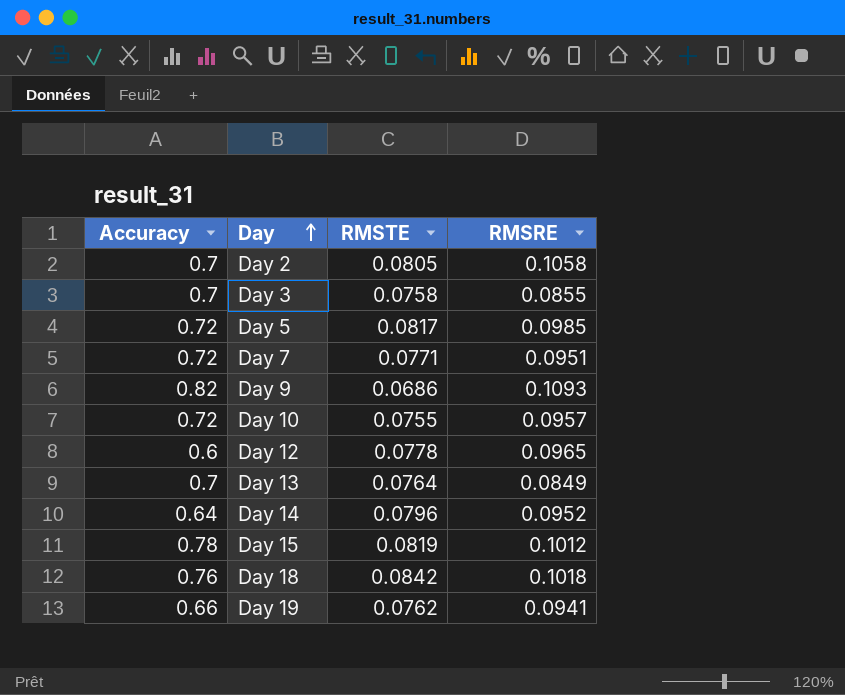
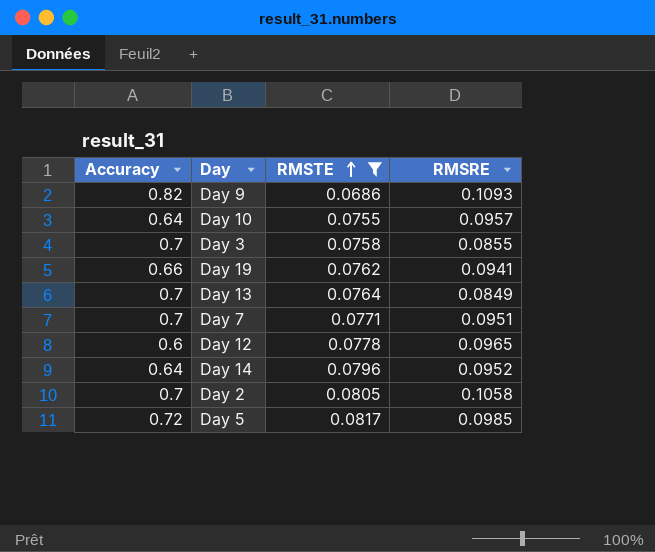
filter: none -> RMSTE <= 0.0817
row order: Day ascending -> RMSTE ascending
Day 10 | Accuracy: 0.72 -> 0.64
Day 7 | Accuracy: 0.72 -> 0.7

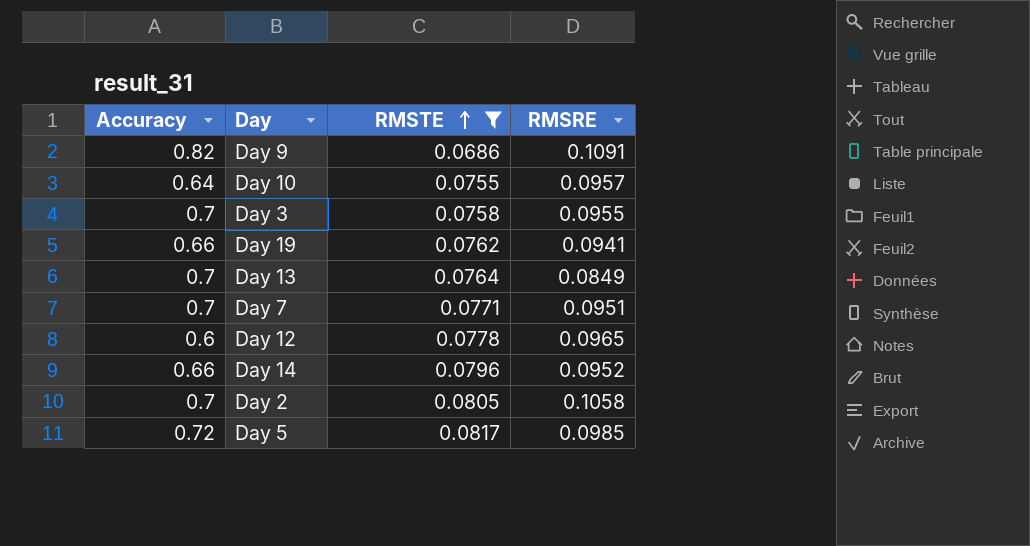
Day 9 | RMSRE: 0.1093 -> 0.1091
Day 3 | RMSRE: 0.0855 -> 0.0955
Day 14 | Accuracy: 0.64 -> 0.66

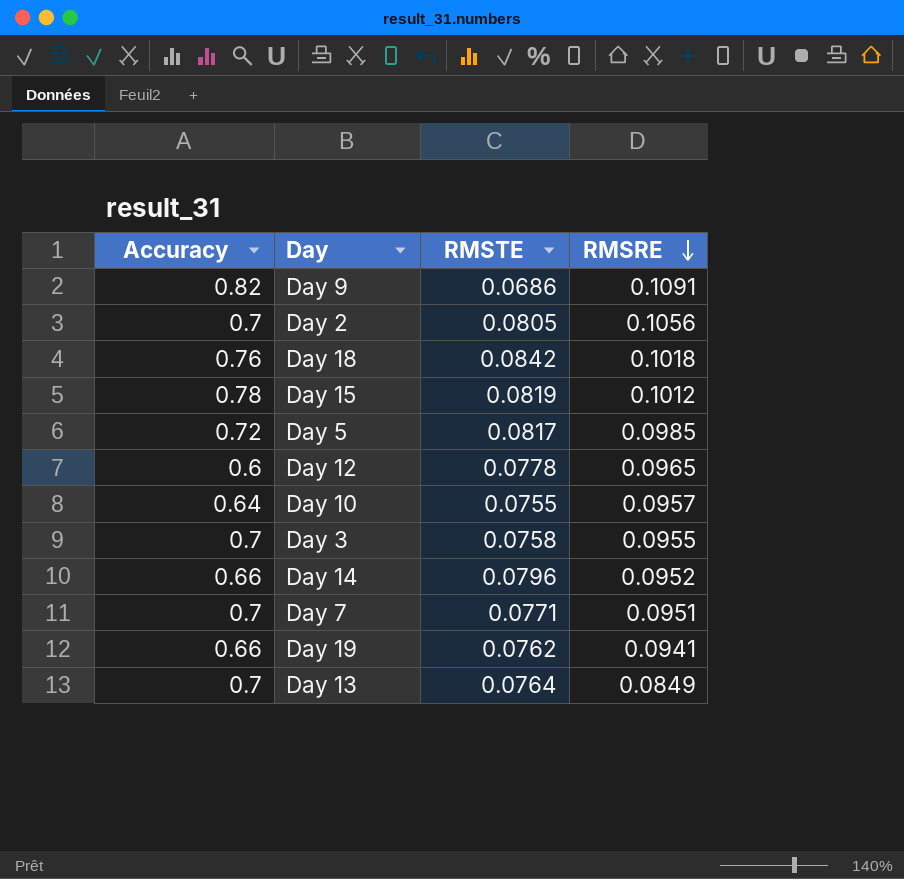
filter: RMSTE <= 0.0817 -> none
row order: RMSTE ascending -> RMSRE descending
Day 2 | RMSRE: 0.1058 -> 0.1056

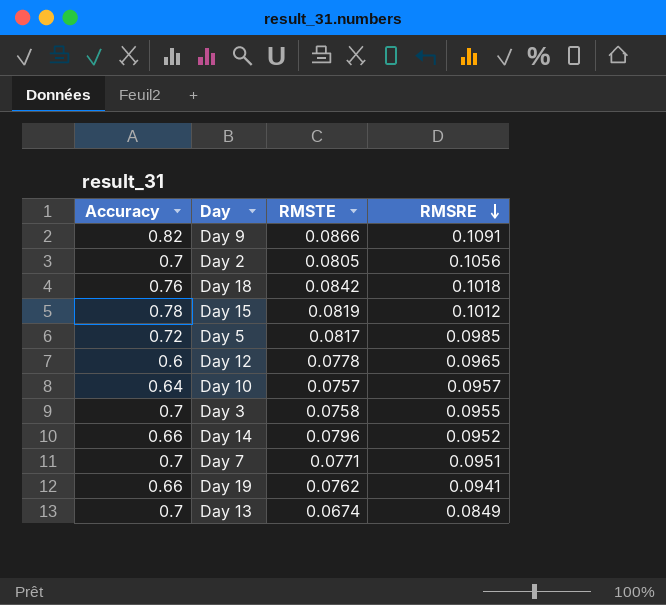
Day 9 | RMSTE: 0.0686 -> 0.0866
Day 10 | RMSTE: 0.0755 -> 0.0757
Day 13 | RMSTE: 0.0764 -> 0.0674

